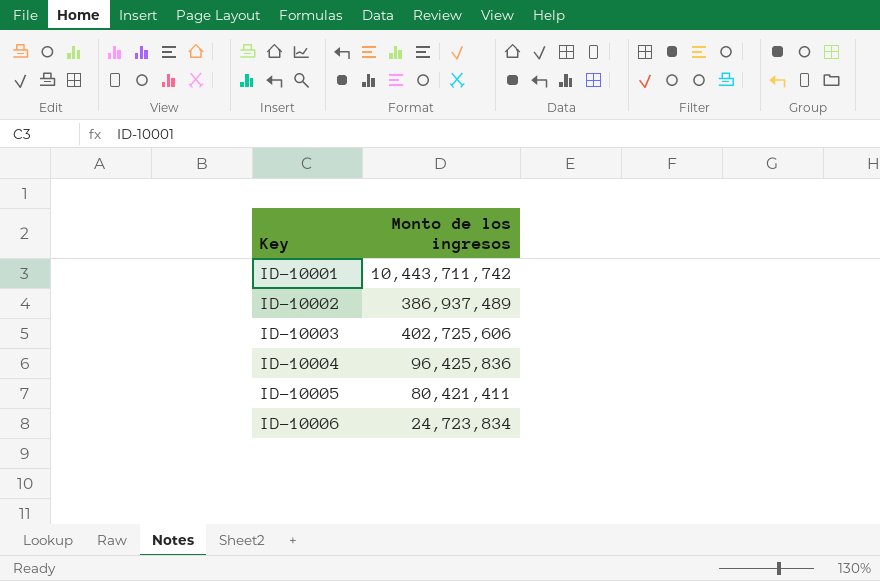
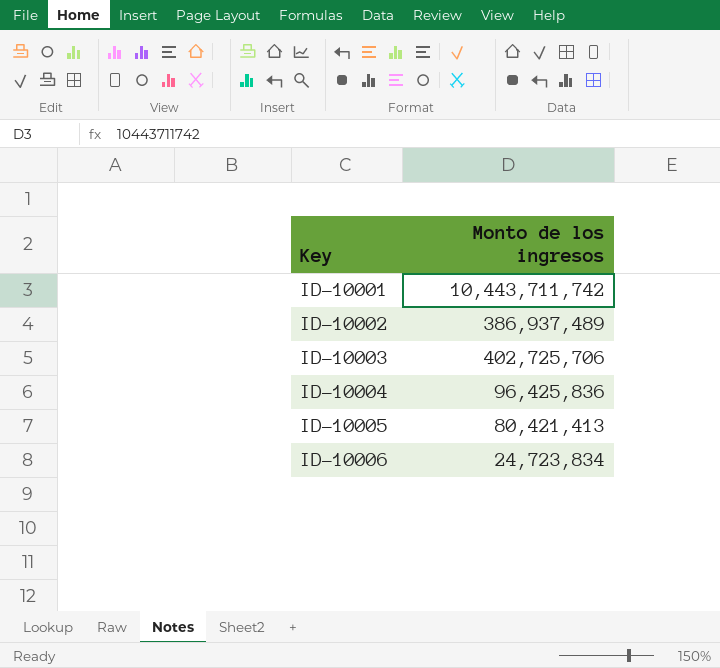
ID-10003 | Monto de los ingresos: 402,725,606 -> 402,725,706
ID-10005 | Monto de los ingresos: 80,421,411 -> 80,421,413

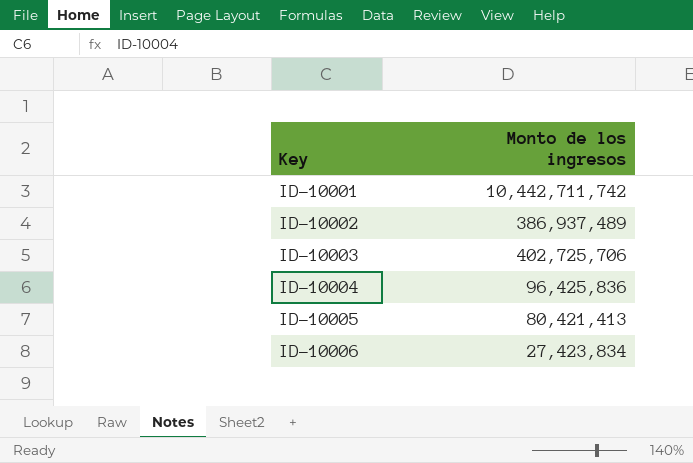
ID-10001 | Monto de los ingresos: 10,443,711,742 -> 10,442,711,742
ID-10006 | Monto de los ingresos: 24,723,834 -> 27,423,834

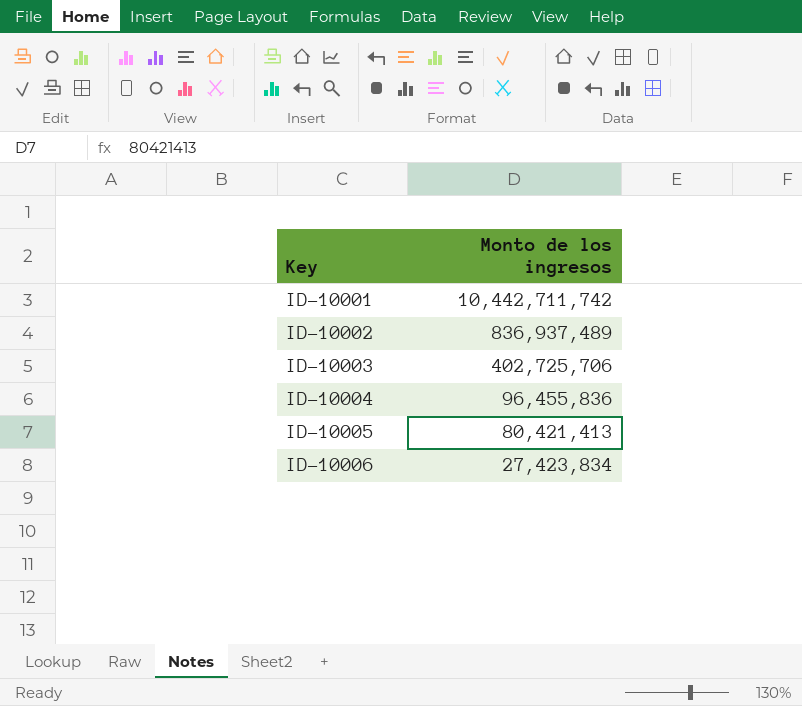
ID-10002 | Monto de los ingresos: 386,937,489 -> 836,937,489
ID-10004 | Monto de los ingresos: 96,425,836 -> 96,455,836

